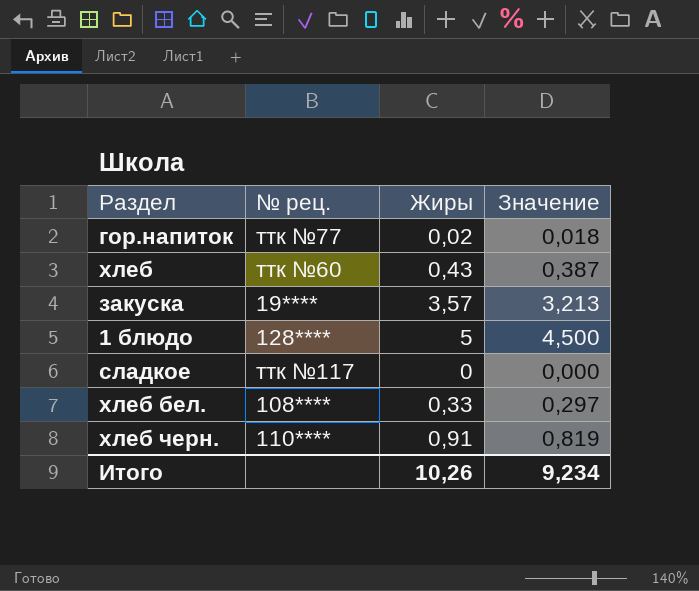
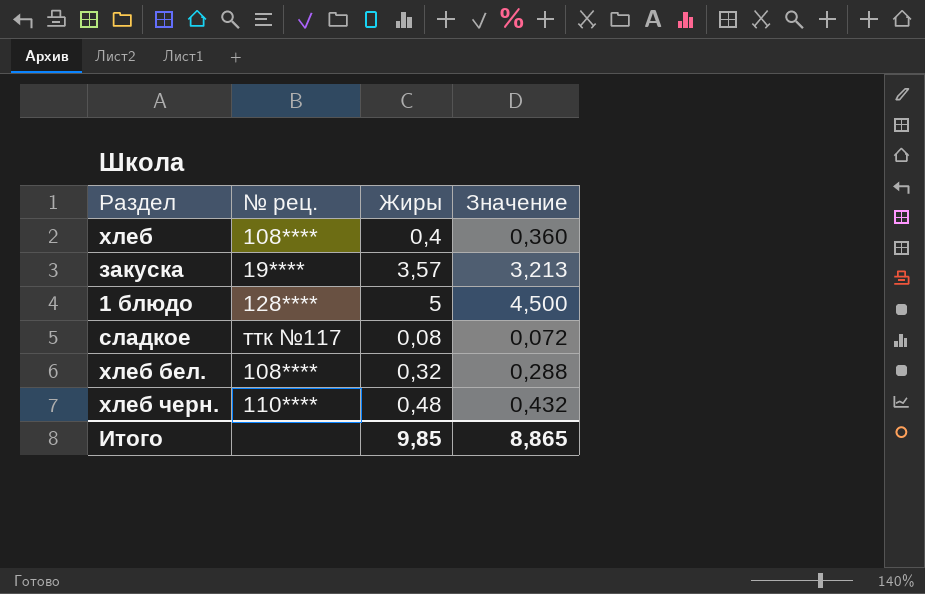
row гор.напиток: ттк №77 | 0,02 | 0,018 -> none
хлеб | № рец.: ттк №60 -> 108****
хлеб | Жиры: 0,43 -> 0,4
хлеб | Значение: 0,387 -> 0,360
сладкое | Жиры: 0 -> 0,08
сладкое | Значение: 0,000 -> 0,072
хлеб бел. | Жиры: 0,33 -> 0,32
хлеб бел. | Значение: 0,297 -> 0,288
хлеб черн. | Жиры: 0,91 -> 0,48
хлеб черн. | Значение: 0,819 -> 0,432
Итого | Жиры: 10,26 -> 9,85
Итого | Значение: 9,234 -> 8,865

